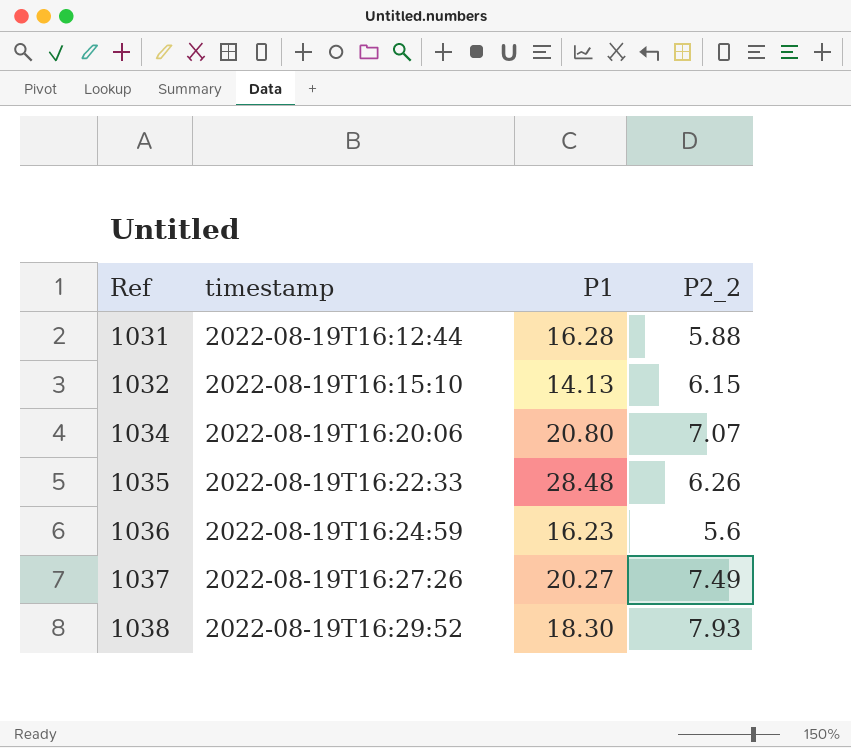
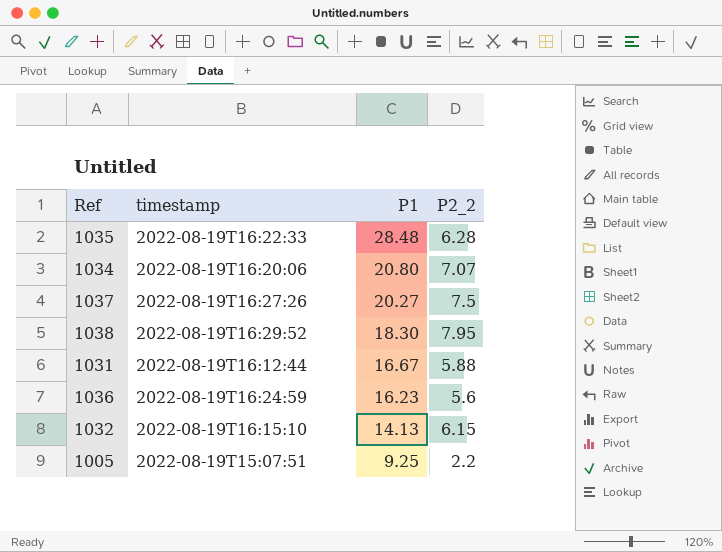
row order: Ref ascending -> P1 descending
1035 | P2_2: 6.26 -> 6.28
1037 | P2_2: 7.49 -> 7.5
1038 | P2_2: 7.93 -> 7.95
1031 | P1: 16.28 -> 16.67
row 1005: none -> 2022-08-19T15:07:51 | 9.25 | 2.2

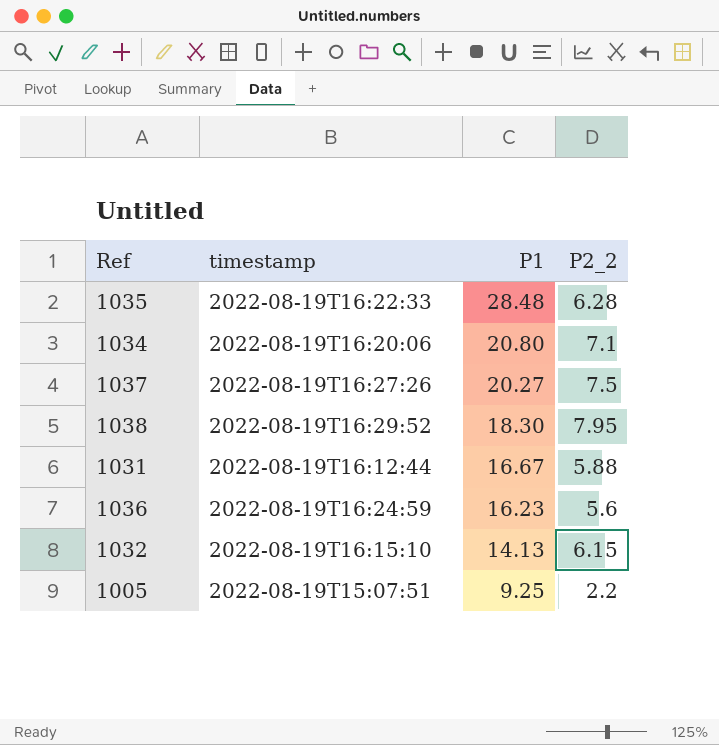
1034 | P2_2: 7.07 -> 7.1

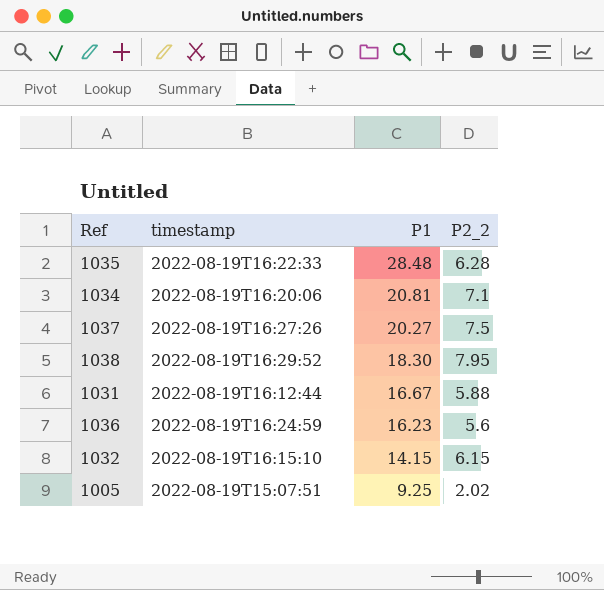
1034 | P1: 20.80 -> 20.81
1032 | P1: 14.13 -> 14.15
1005 | P2_2: 2.2 -> 2.02

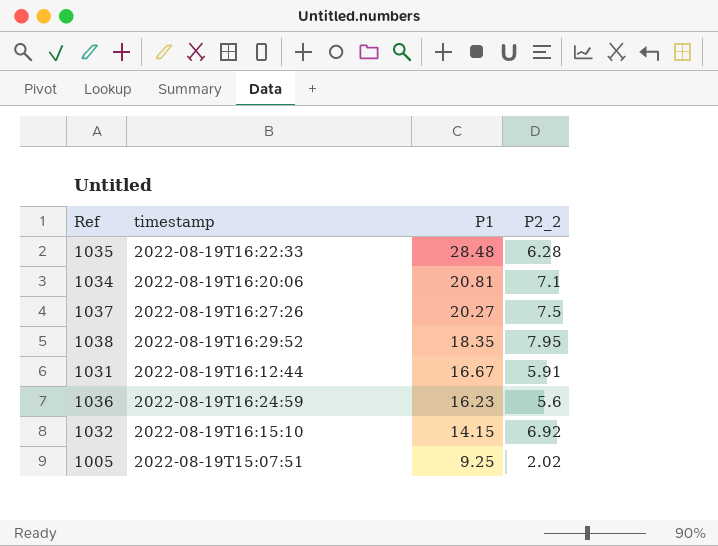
1038 | P1: 18.30 -> 18.35
1031 | P2_2: 5.88 -> 5.91
1032 | P2_2: 6.15 -> 6.92

